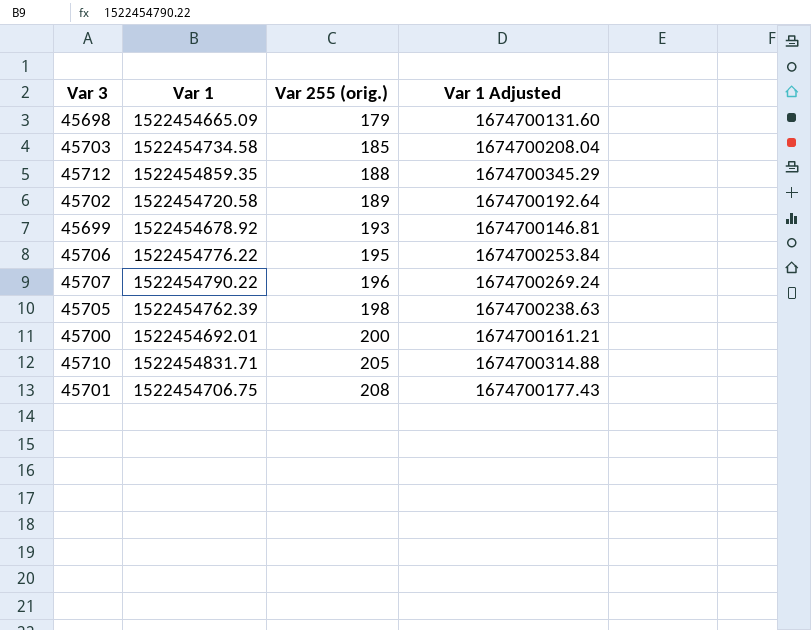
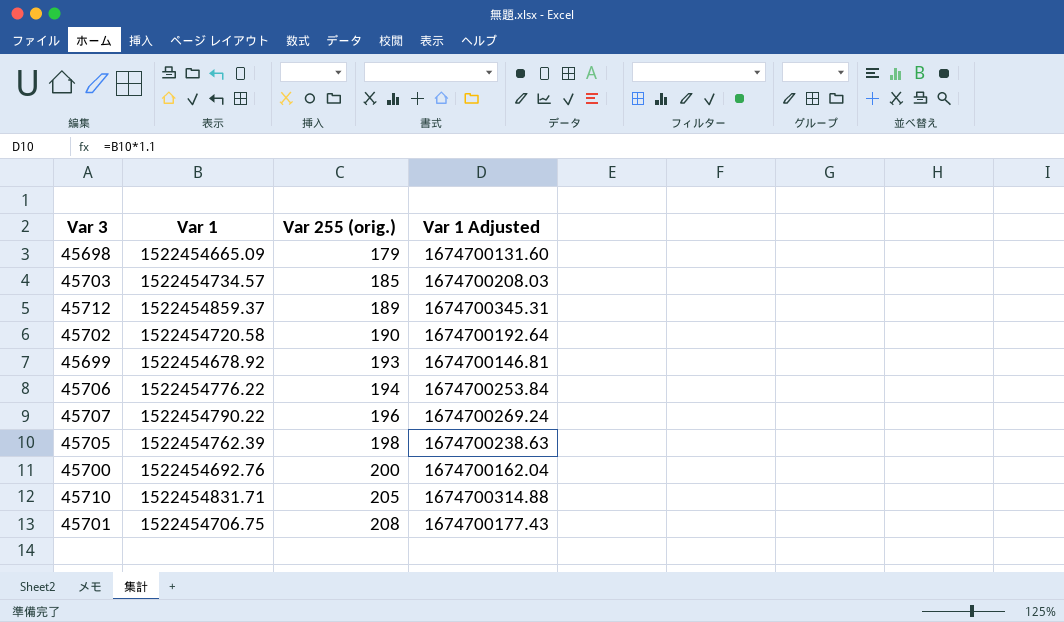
45703 | Var 1: 1522454734.58 -> 1522454734.57
45703 | Var 1 Adjusted: 1674700208.04 -> 1674700208.03
45712 | Var 1: 1522454859.35 -> 1522454859.37
45712 | Var 255 (orig.): 188 -> 189
45712 | Var 1 Adjusted: 1674700345.29 -> 1674700345.31
45702 | Var 255 (orig.): 189 -> 190
45706 | Var 255 (orig.): 195 -> 194
45700 | Var 1: 1522454692.01 -> 1522454692.76
45700 | Var 1 Adjusted: 1674700161.21 -> 1674700162.04

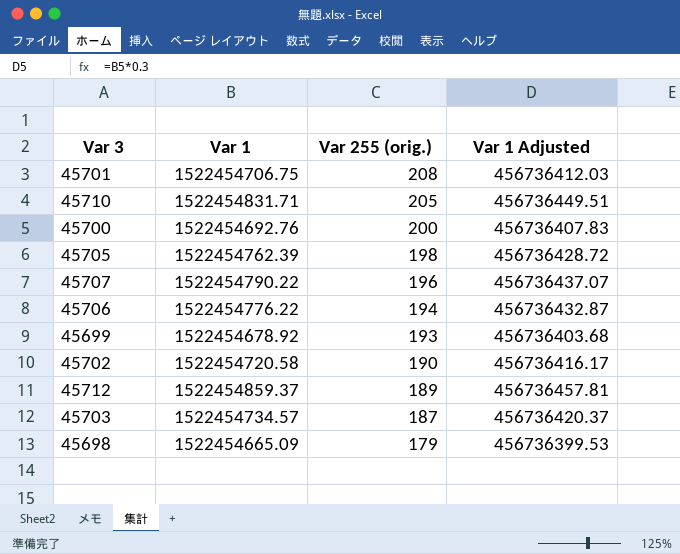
row order: Var 255 (orig.) ascending -> Var 255 (orig.) descending
column Var 1 Adjusted | formula: [Var 1] * 1.1 -> [Var 1] * 0.3
45703 | Var 255 (orig.): 185 -> 187

